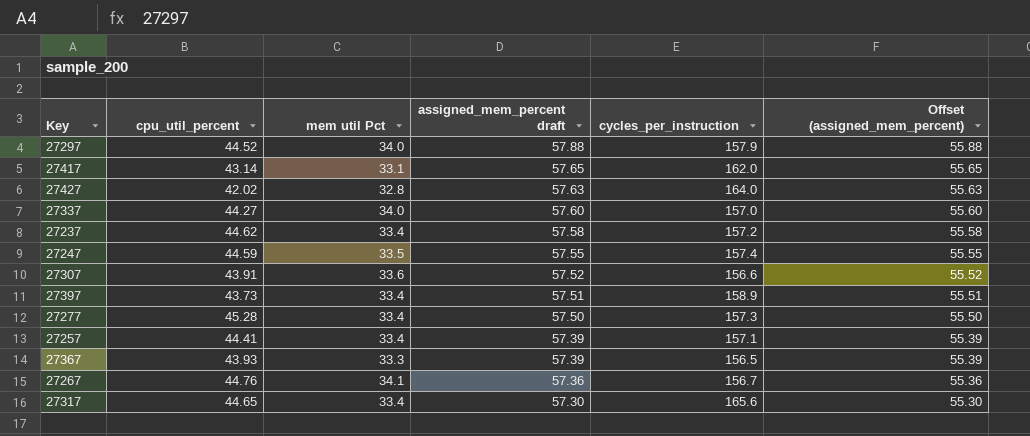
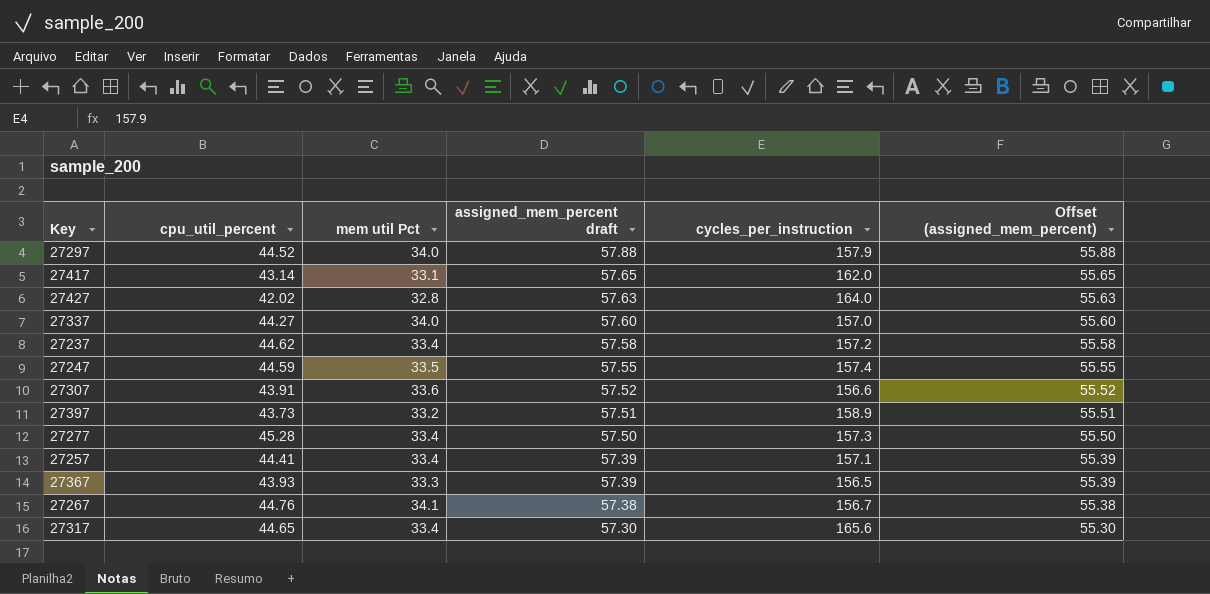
27397 | mem util Pct: 33.4 -> 33.2
27267 | assigned_mem_percent draft: 57.36 -> 57.38
27267 | Offset (assigned_mem_percent): 55.36 -> 55.38

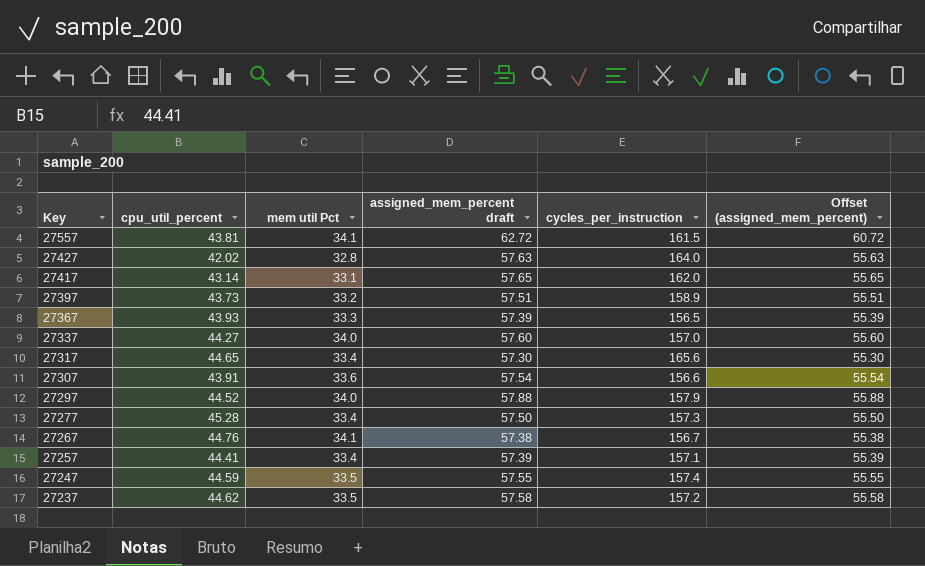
row order: assigned_mem_percent draft descending -> Key descending
row 27557: none -> 43.81 | 34.1 | 62.72 | 161.5 | 60.72
27307 | assigned_mem_percent draft: 57.52 -> 57.54
27307 | Offset (assigned_mem_percent): 55.52 -> 55.54
27237 | mem util Pct: 33.4 -> 33.5

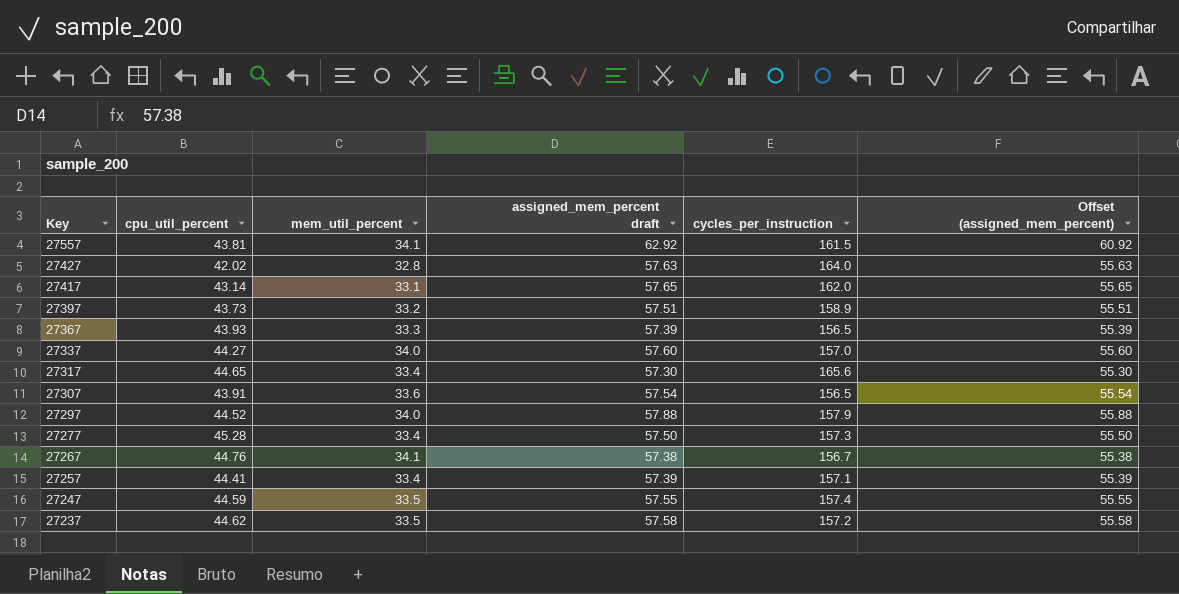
column name: mem util Pct -> mem_util_percent
27557 | assigned_mem_percent draft: 62.72 -> 62.92
27557 | Offset (assigned_mem_percent): 60.72 -> 60.92
27307 | cycles_per_instruction: 156.6 -> 156.5

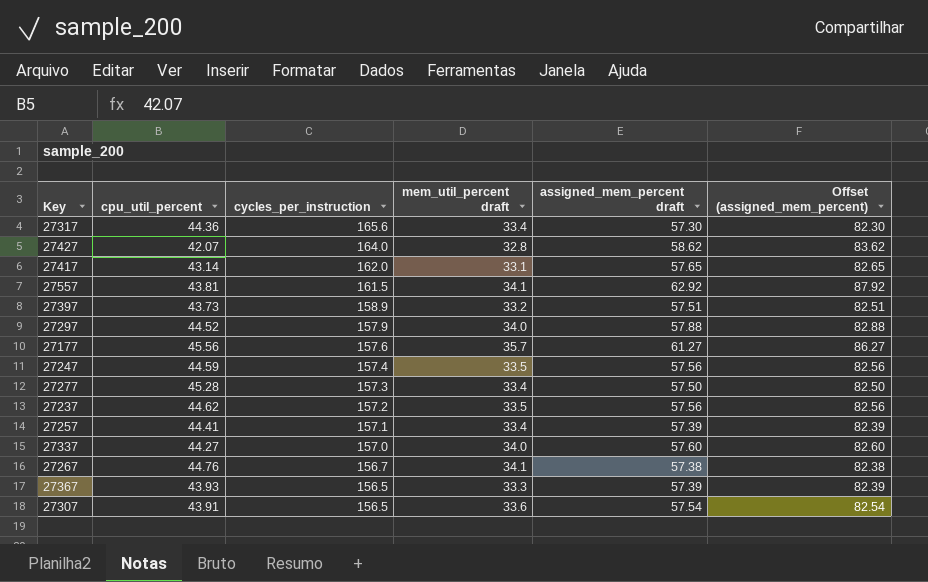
row order: Key descending -> cycles_per_instruction descending
column cycles_per_instruction | position: 5 -> 3
column name: mem_util_percent -> mem_util_percent draft
column Offset (assigned_mem_percent) | formula: [assigned_mem_percent draft] - 2 -> [assigned_mem_percent draft] + 25
27317 | cpu_util_percent: 44.65 -> 44.36
27427 | cpu_util_percent: 42.02 -> 42.07
27427 | assigned_mem_percent draft: 57.63 -> 58.62
row 27177: none -> 45.56 | 157.6 | 35.7 | 61.27 | 86.27
27247 | assigned_mem_percent draft: 57.55 -> 57.56
27237 | assigned_mem_percent draft: 57.58 -> 57.56

